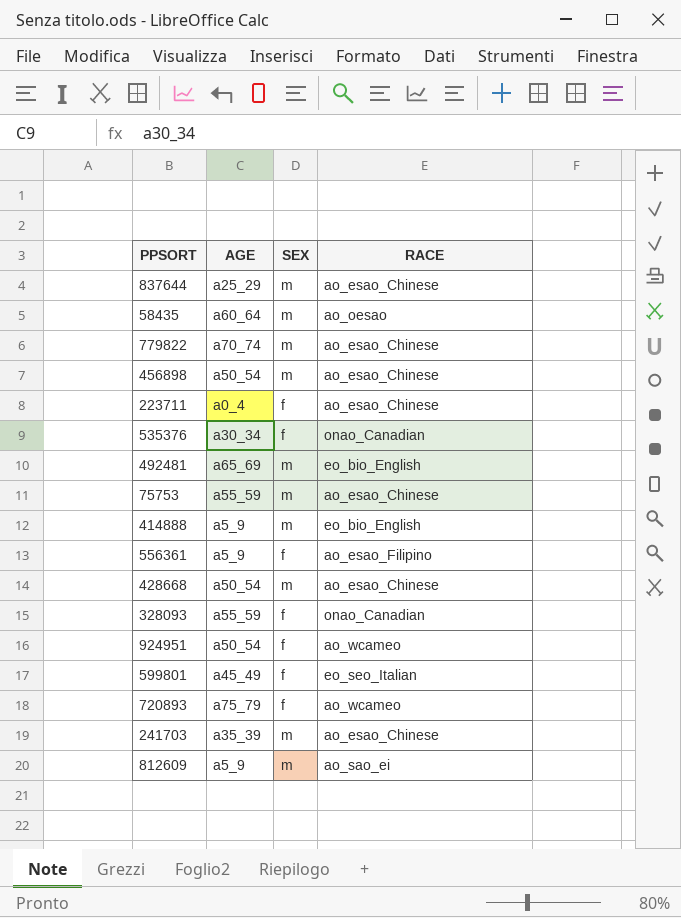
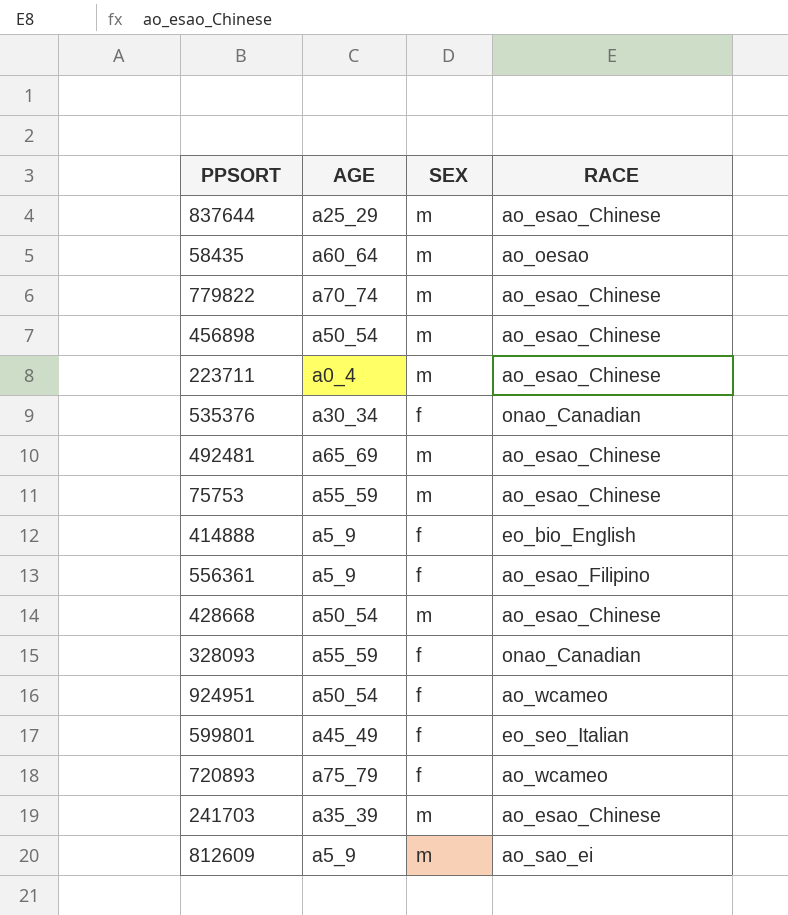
223711 | SEX: f -> m
492481 | RACE: eo_bio_English -> ao_esao_Chinese
414888 | SEX: m -> f

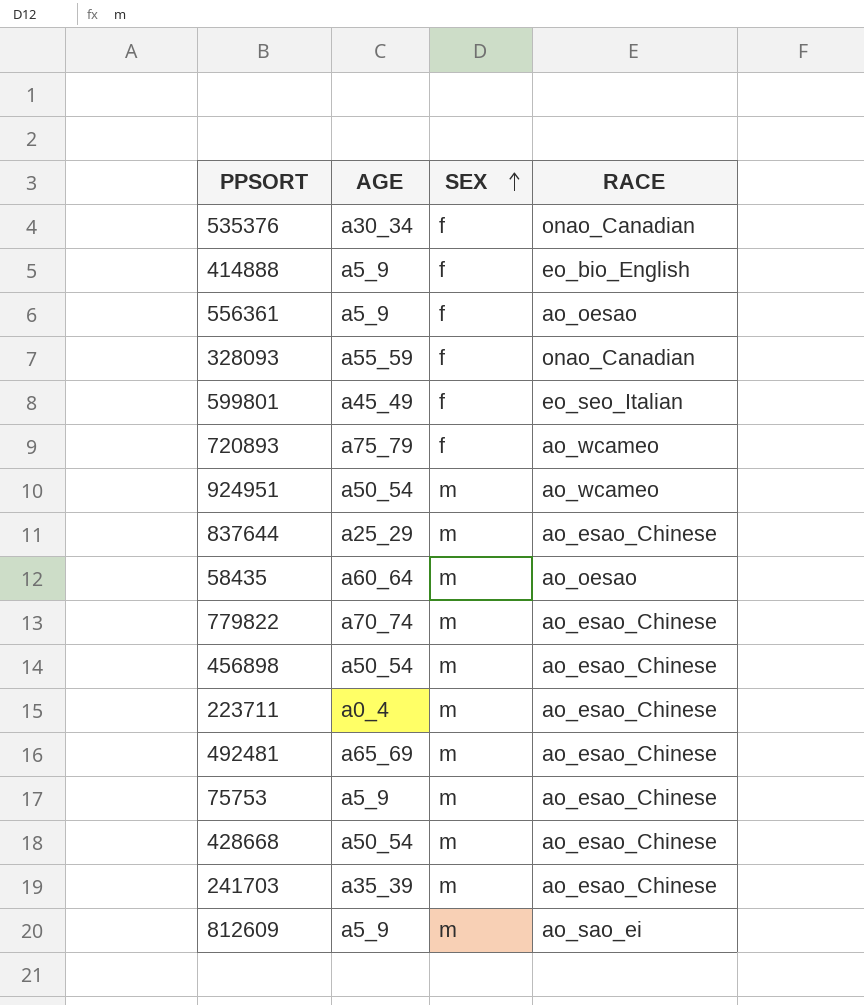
row order: none -> SEX ascending
556361 | RACE: ao_esao_Filipino -> ao_oesao
924951 | SEX: f -> m
75753 | AGE: a55_59 -> a5_9

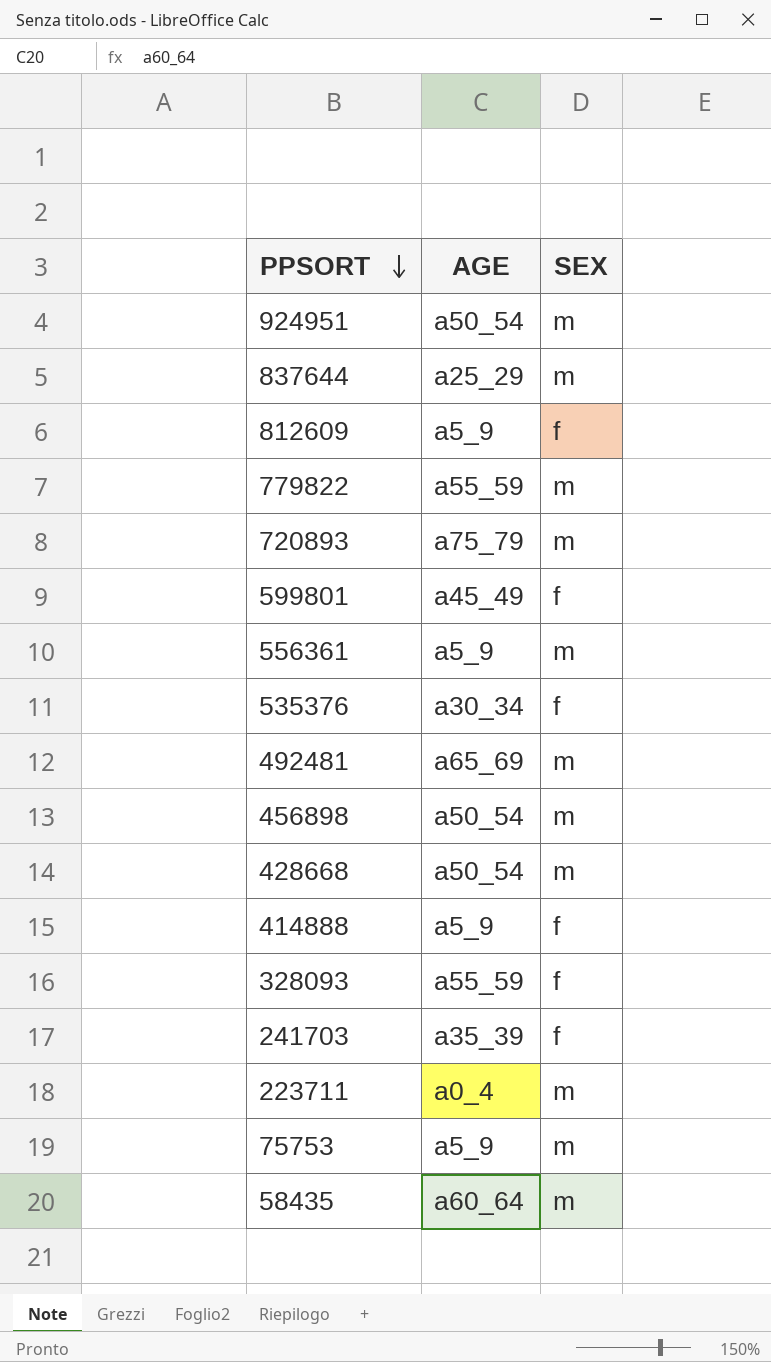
row order: SEX ascending -> PPSORT descending
column RACE | position: 4 -> none
812609 | SEX: m -> f
779822 | AGE: a70_74 -> a55_59
720893 | SEX: f -> m
556361 | SEX: f -> m
241703 | SEX: m -> f

